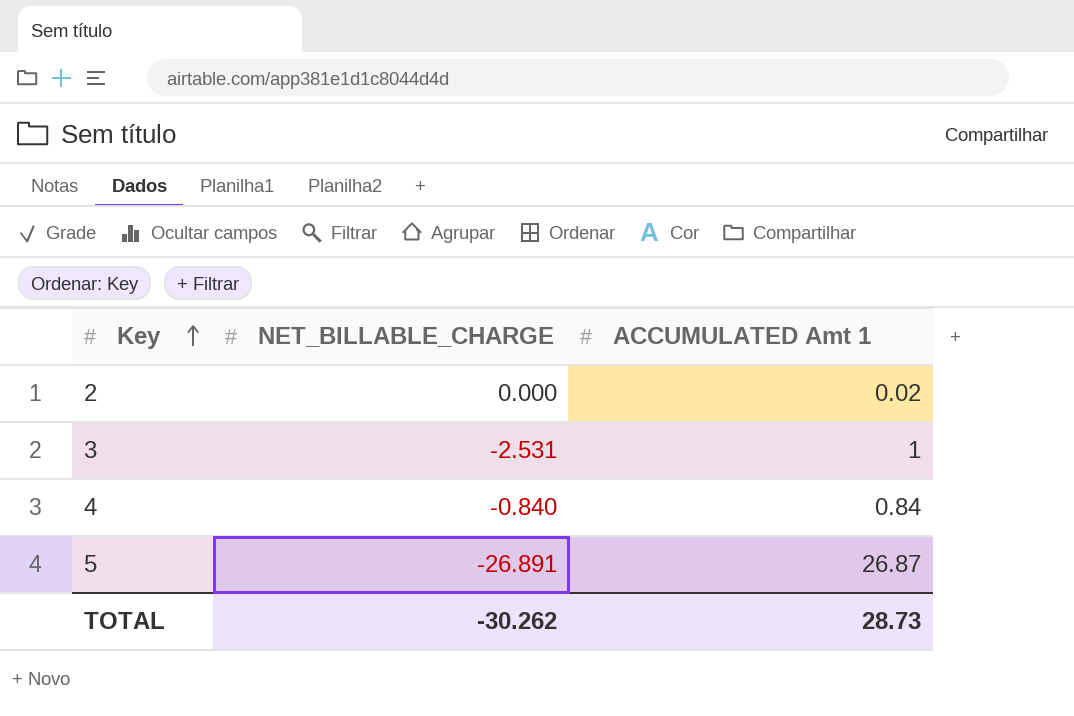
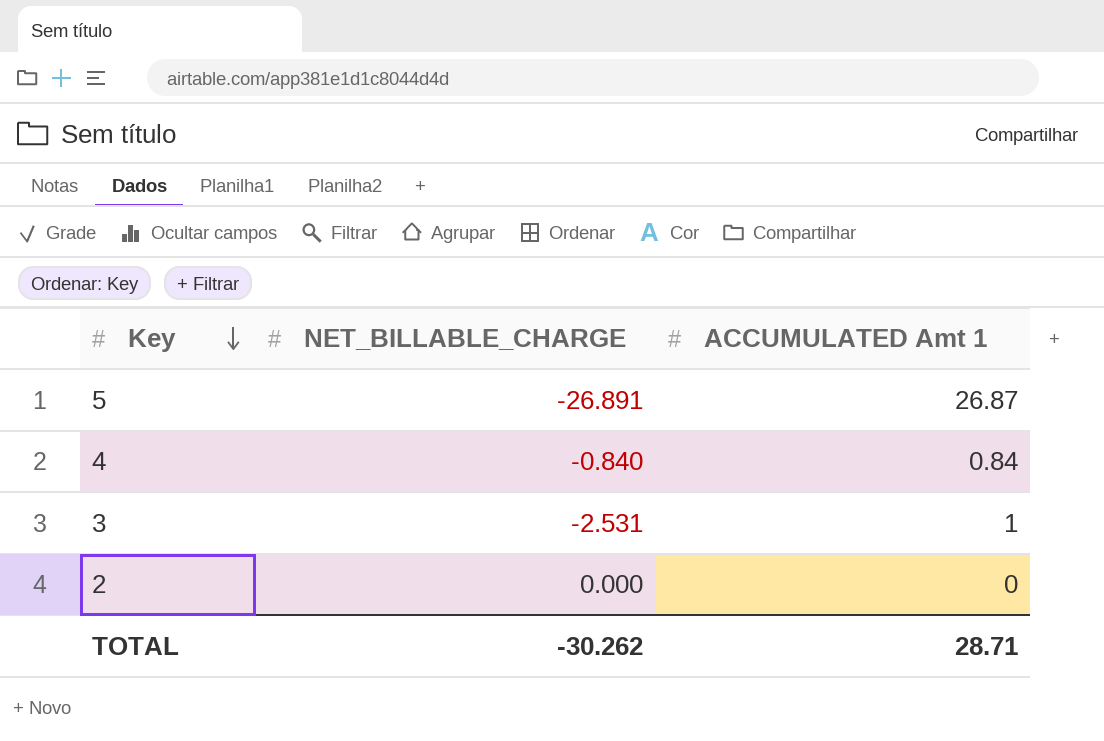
row order: Key ascending -> Key descending
2 | ACCUMULATED Amt 1: 0.02 -> 0
TOTAL | ACCUMULATED Amt 1: 28.73 -> 28.71

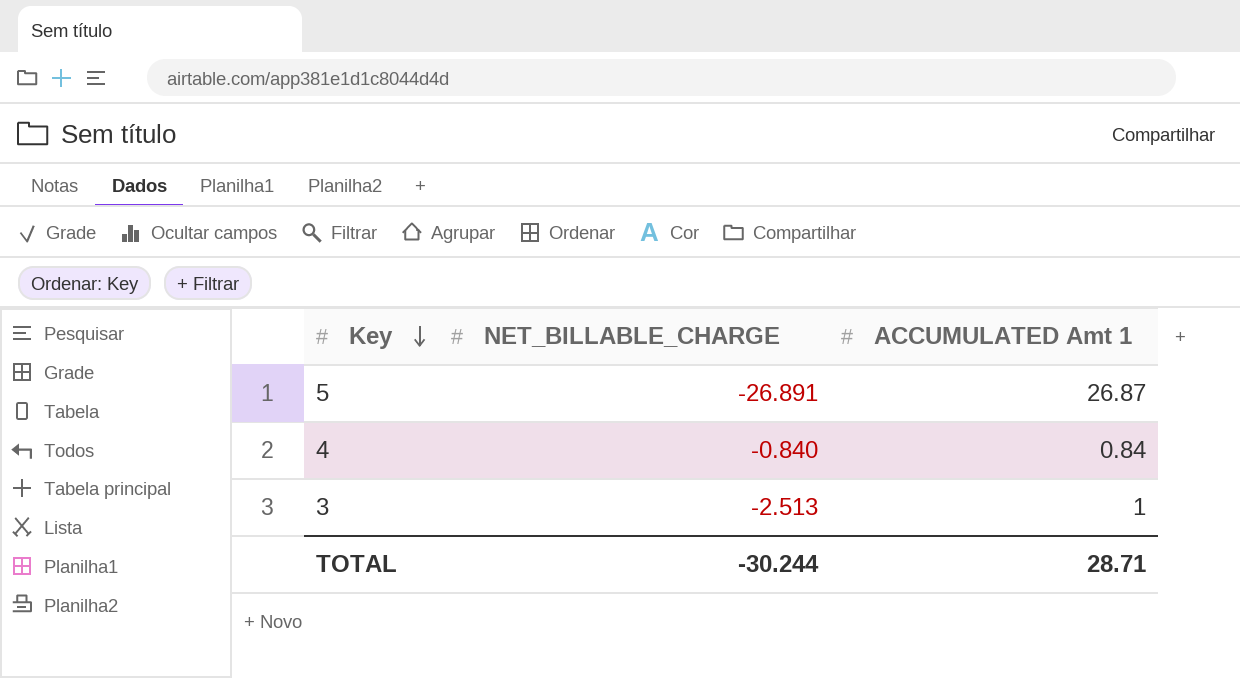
row 2: 0.000 | 0 -> none
3 | NET_BILLABLE_CHARGE: -2.531 -> -2.513
TOTAL | NET_BILLABLE_CHARGE: -30.262 -> -30.244

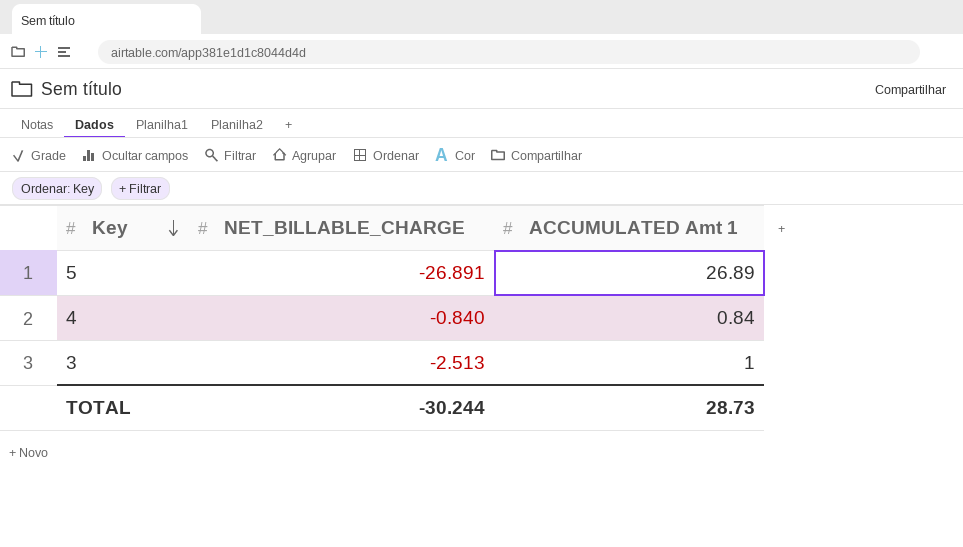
5 | ACCUMULATED Amt 1: 26.87 -> 26.89
TOTAL | ACCUMULATED Amt 1: 28.71 -> 28.73

